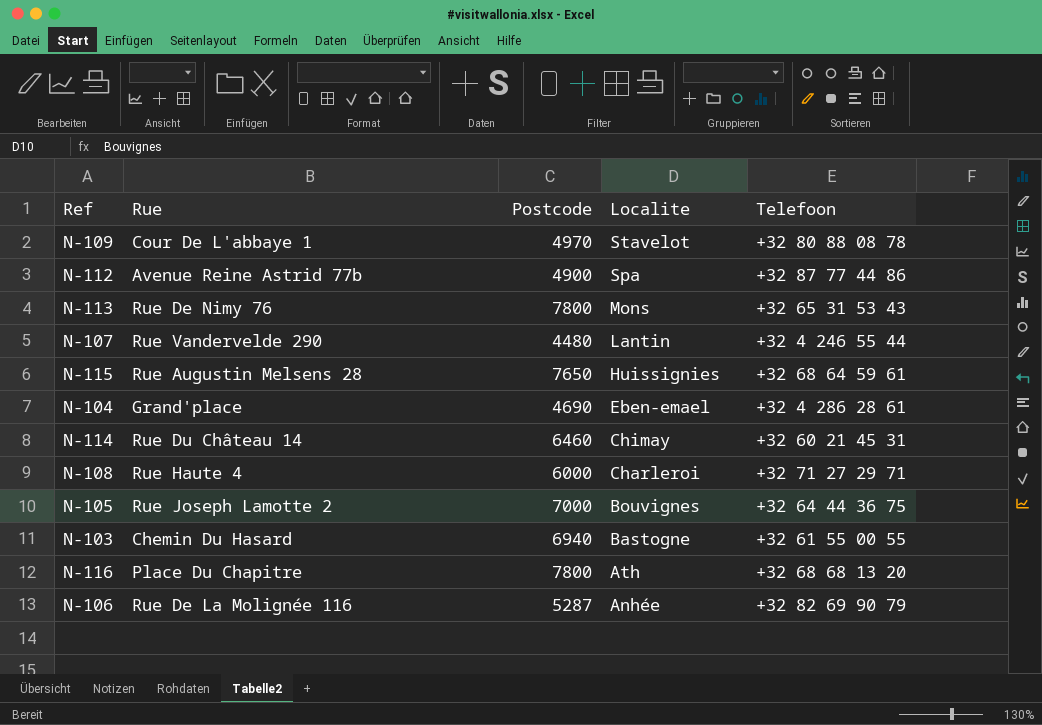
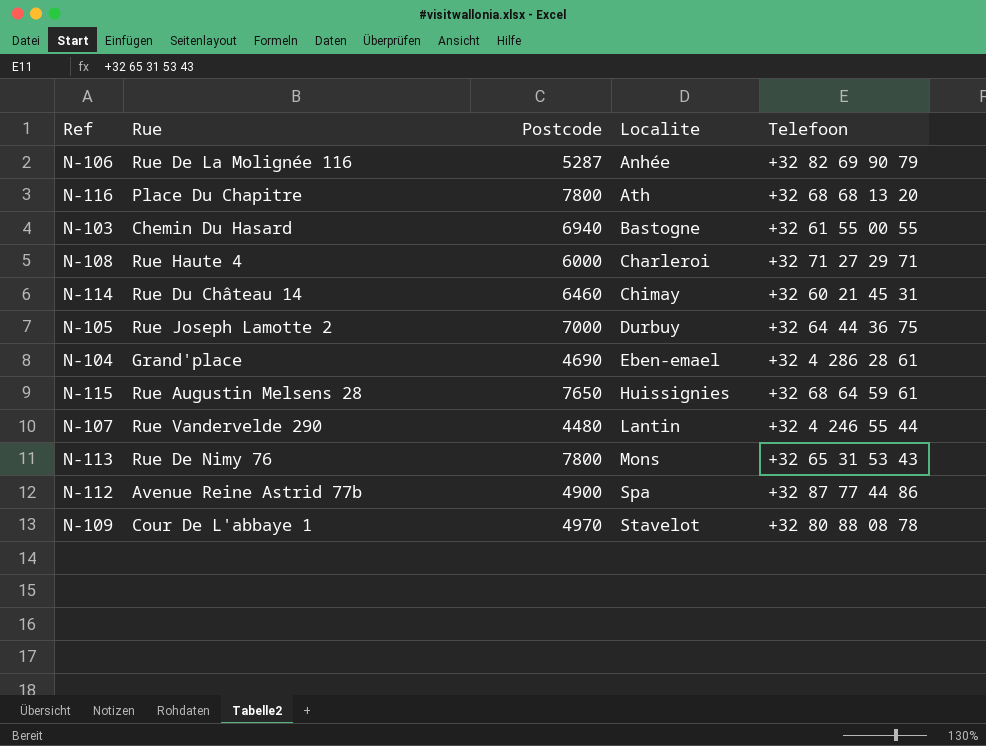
row order: Localite descending -> Localite ascending
N-105 | Localite: Bouvignes -> Durbuy

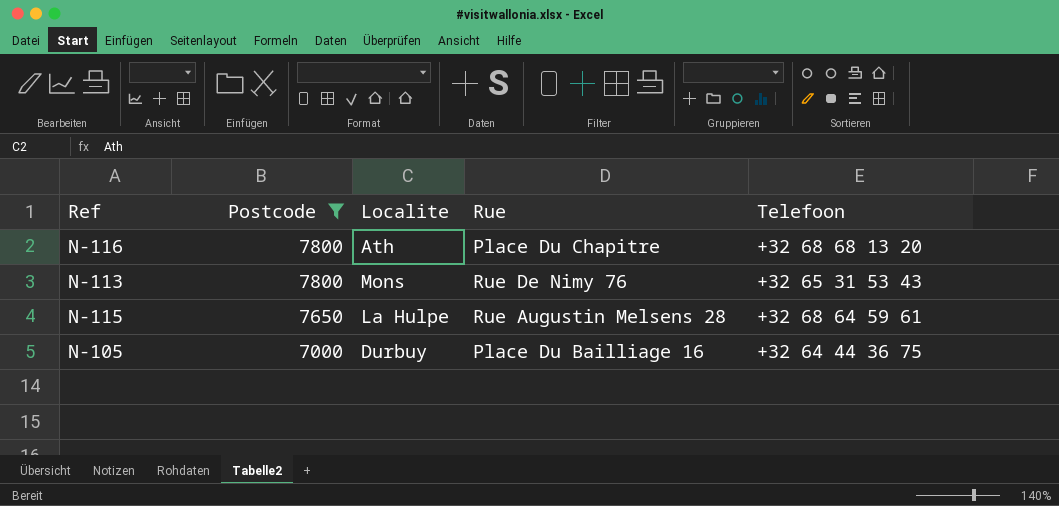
filter: none -> Postcode >= 7000
row order: Localite ascending -> Postcode descending
column Rue | position: 2 -> 4
N-115 | Localite: Huissignies -> La Hulpe
N-105 | Rue: Rue Joseph Lamotte 2 -> Place Du Bailliage 16

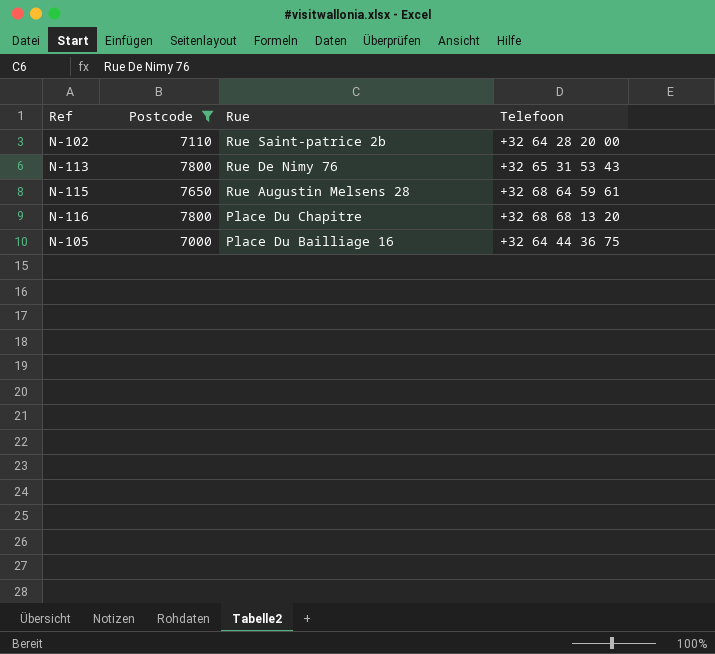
row order: Postcode descending -> Rue descending
column Localite | position: 3 -> none
row N-102: none -> 7110 | Rue Saint-patrice 2b | +32 64 28 20 00

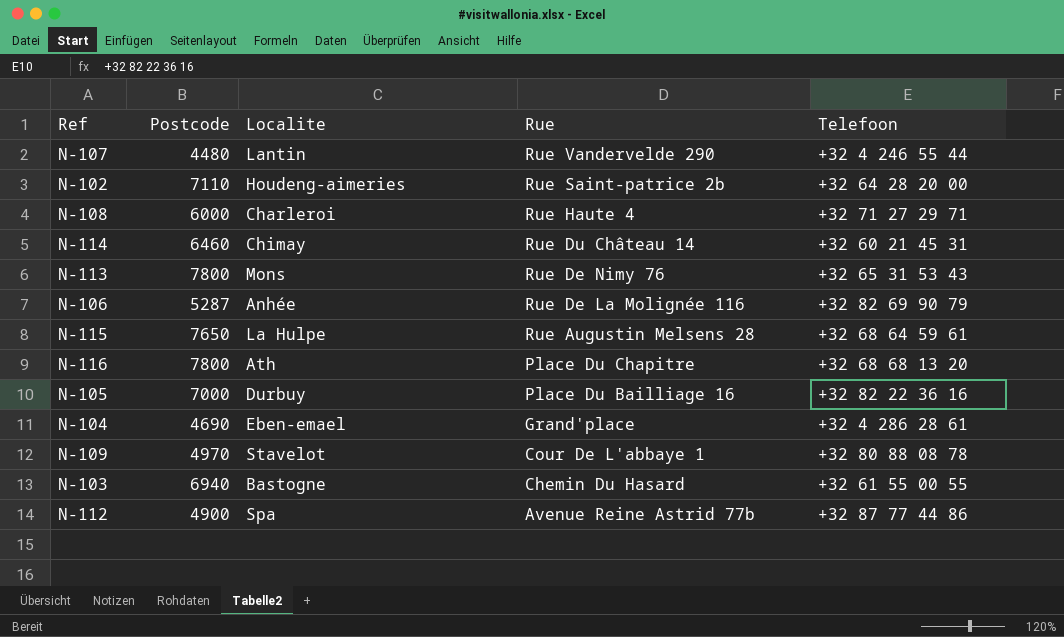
filter: Postcode >= 7000 -> none
column Localite | position: none -> 3
N-105 | Telefoon: +32 64 44 36 75 -> +32 82 22 36 16

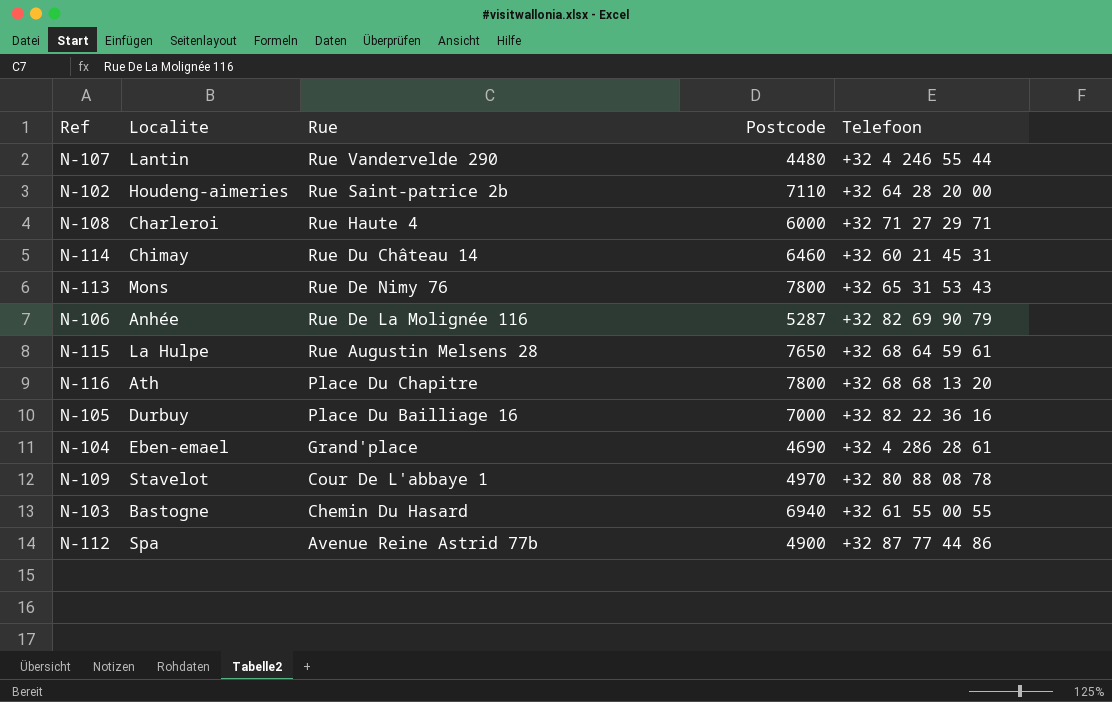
column Postcode | position: 2 -> 4

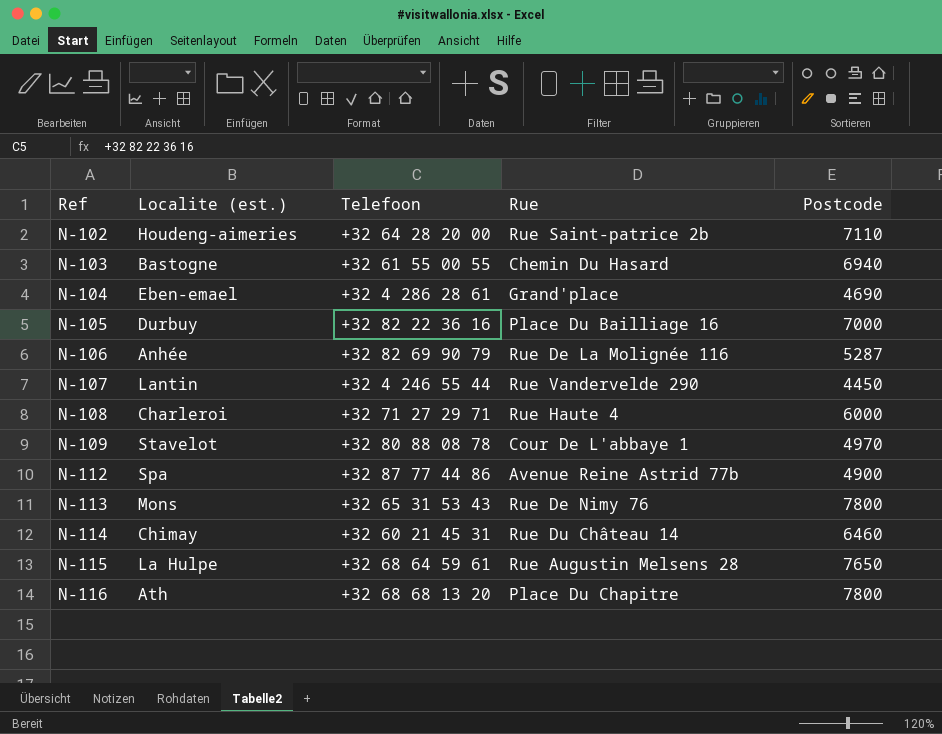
row order: Rue descending -> Ref ascending
column name: Localite -> Localite (est.)
column Telefoon | position: 5 -> 3
N-107 | Postcode: 4480 -> 4450

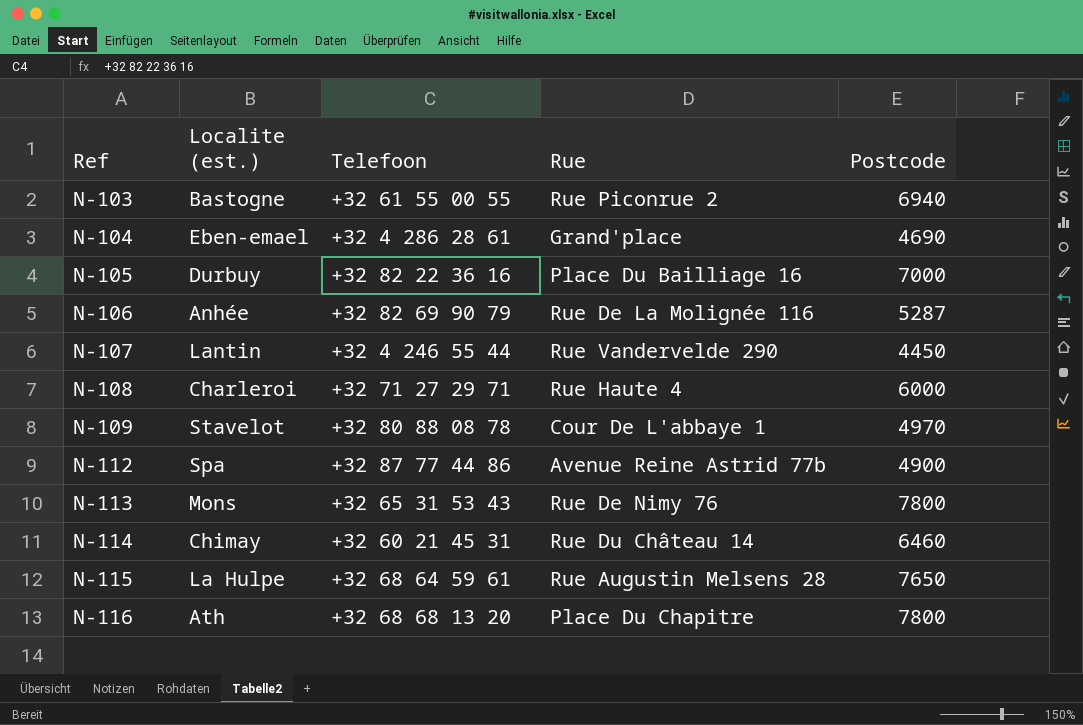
row N-102: Houdeng-aimeries | +32 64 28 20 00 | Rue Saint-patrice 2b | 7110 -> none
N-103 | Rue: Chemin Du Hasard -> Rue Piconrue 2

